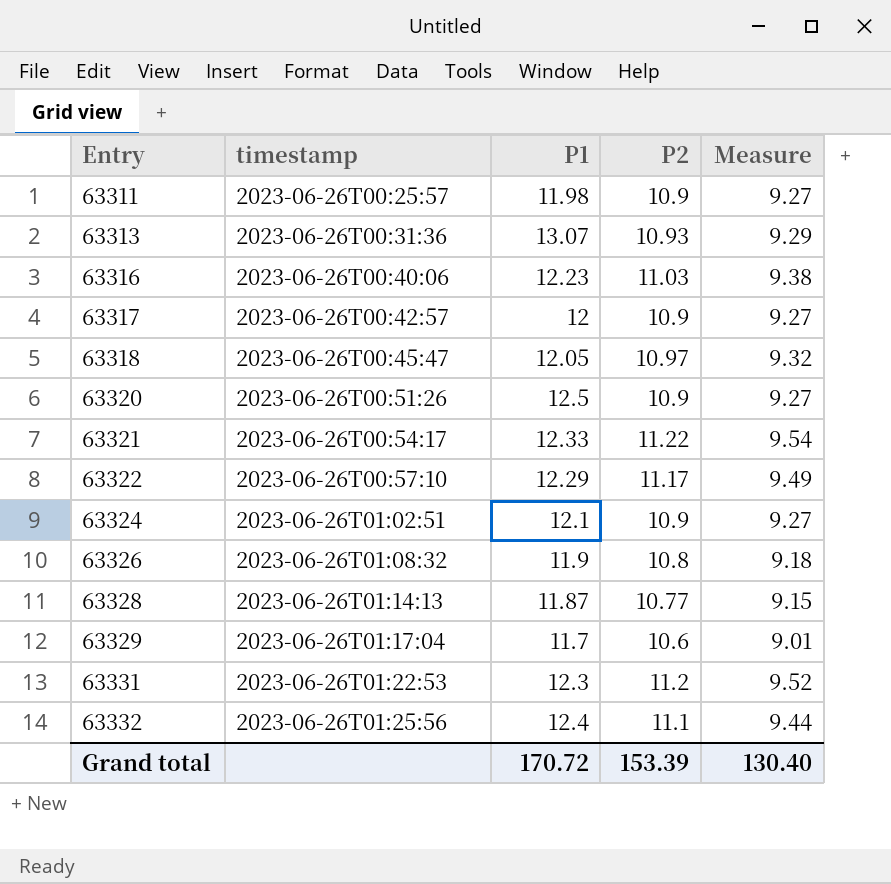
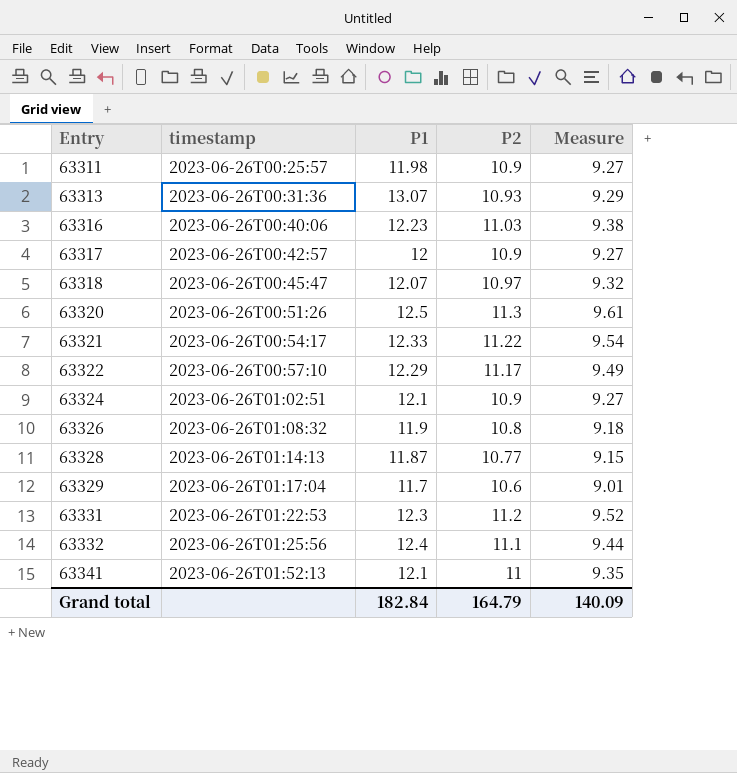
63318 | P1: 12.05 -> 12.07
63320 | P2: 10.9 -> 11.3
63320 | Measure: 9.27 -> 9.61
row 63341: none -> 2023-06-26T01:52:13 | 12.1 | 11 | 9.35
Grand total | P1: 170.72 -> 182.84
Grand total | P2: 153.39 -> 164.79
Grand total | Measure: 130.40 -> 140.09

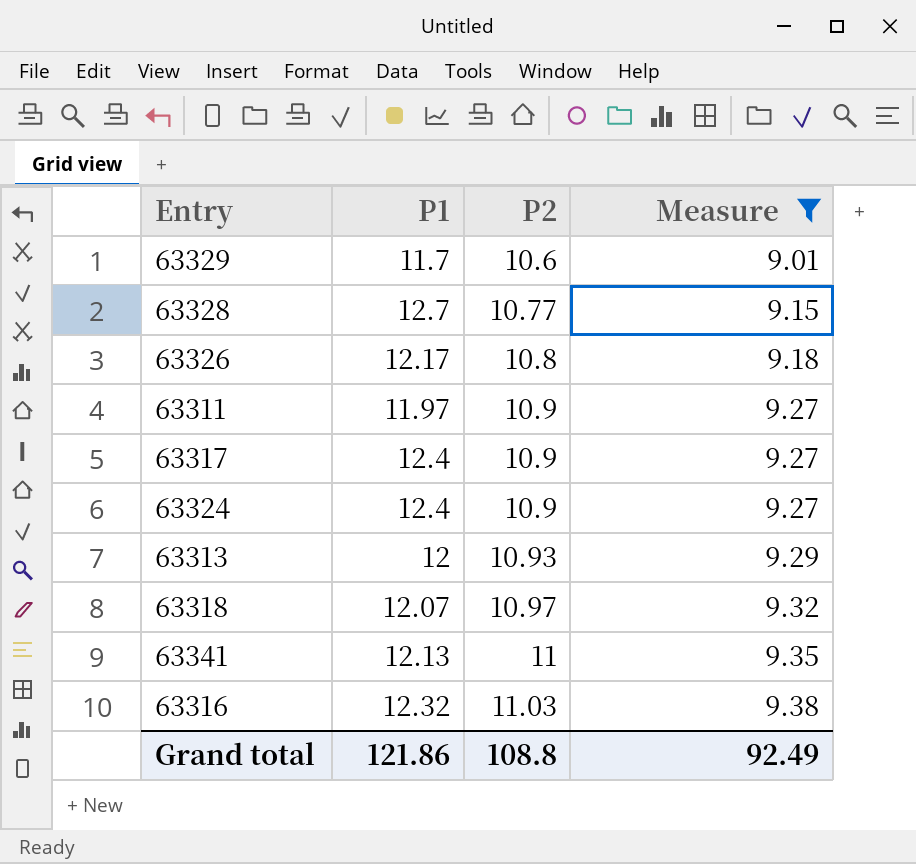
filter: none -> Measure <= 9.38
row order: Entry ascending -> P2 ascending
column timestamp | position: 2 -> none
63328 | P1: 11.87 -> 12.7
63326 | P1: 11.9 -> 12.17
63311 | P1: 11.98 -> 11.97
63317 | P1: 12 -> 12.4
63324 | P1: 12.1 -> 12.4
63313 | P1: 13.07 -> 12
63341 | P1: 12.1 -> 12.13
63316 | P1: 12.23 -> 12.32
Grand total | P1: 182.84 -> 121.86
Grand total | P2: 164.79 -> 108.8
Grand total | Measure: 140.09 -> 92.49

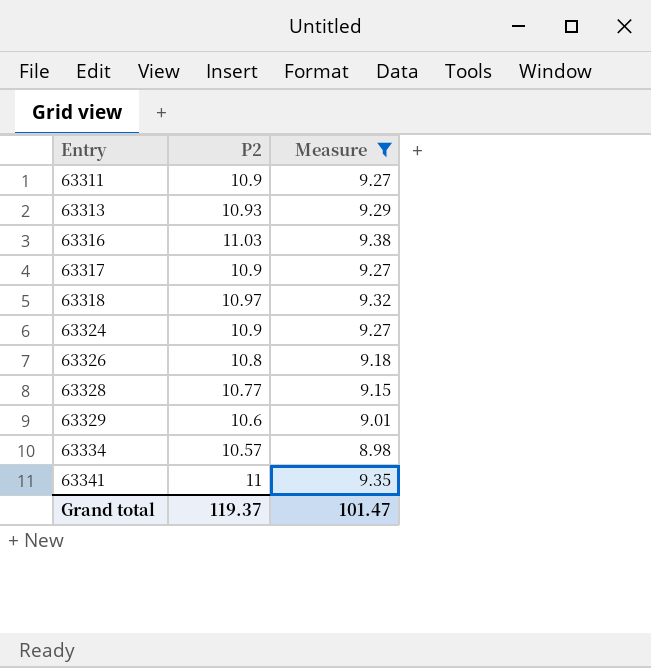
row order: P2 ascending -> Entry ascending
column P1 | position: 2 -> none
row 63334: none -> 10.57 | 8.98
Grand total | P2: 108.8 -> 119.37
Grand total | Measure: 92.49 -> 101.47

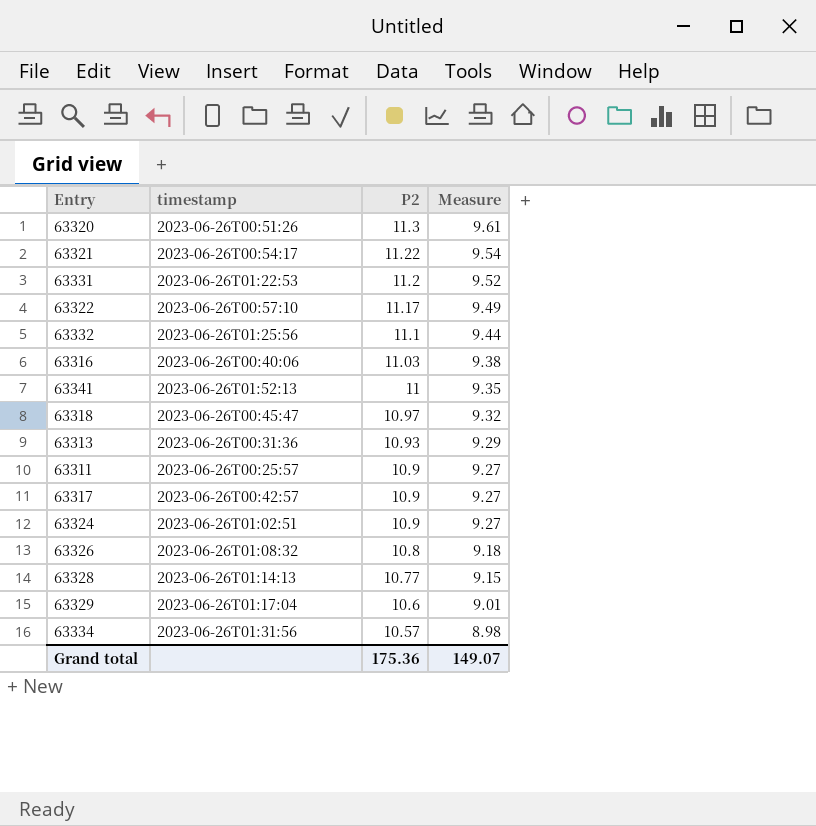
filter: Measure <= 9.38 -> none
row order: Entry ascending -> P2 descending
column timestamp | position: none -> 2
Grand total | P2: 119.37 -> 175.36
Grand total | Measure: 101.47 -> 149.07

